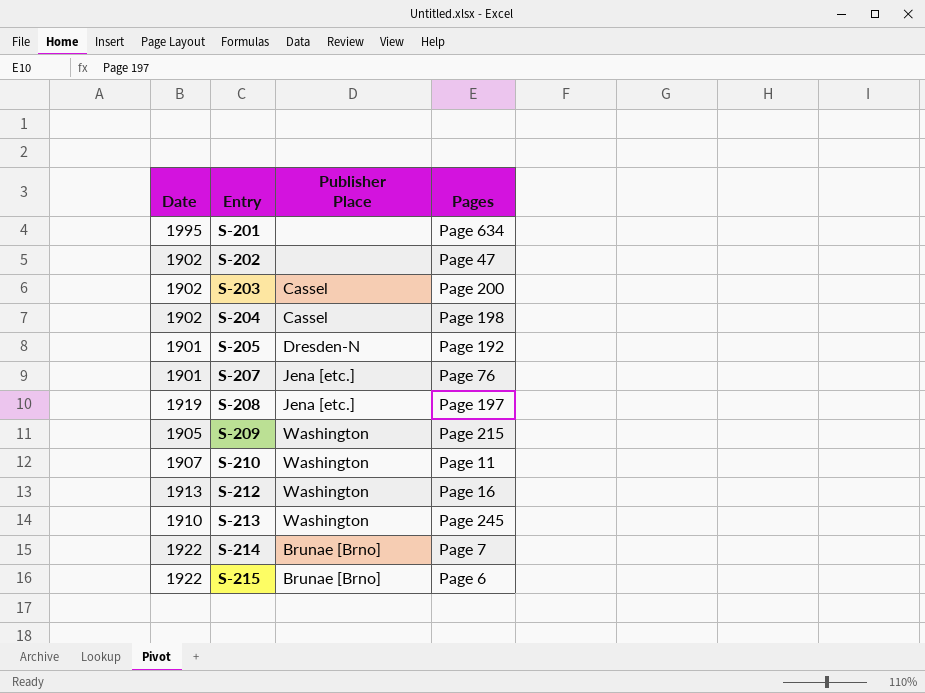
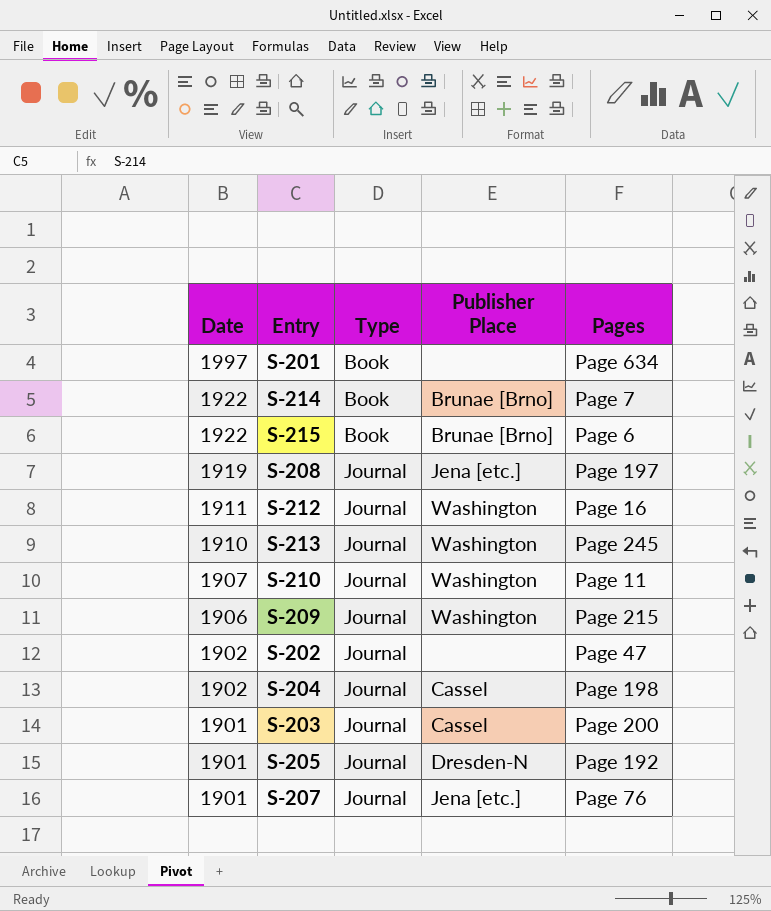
row order: Entry ascending -> Date descending
column Type | position: none -> 3
S-201 | Date: 1995 -> 1997
S-212 | Date: 1913 -> 1911
S-209 | Date: 1905 -> 1906
S-203 | Date: 1902 -> 1901

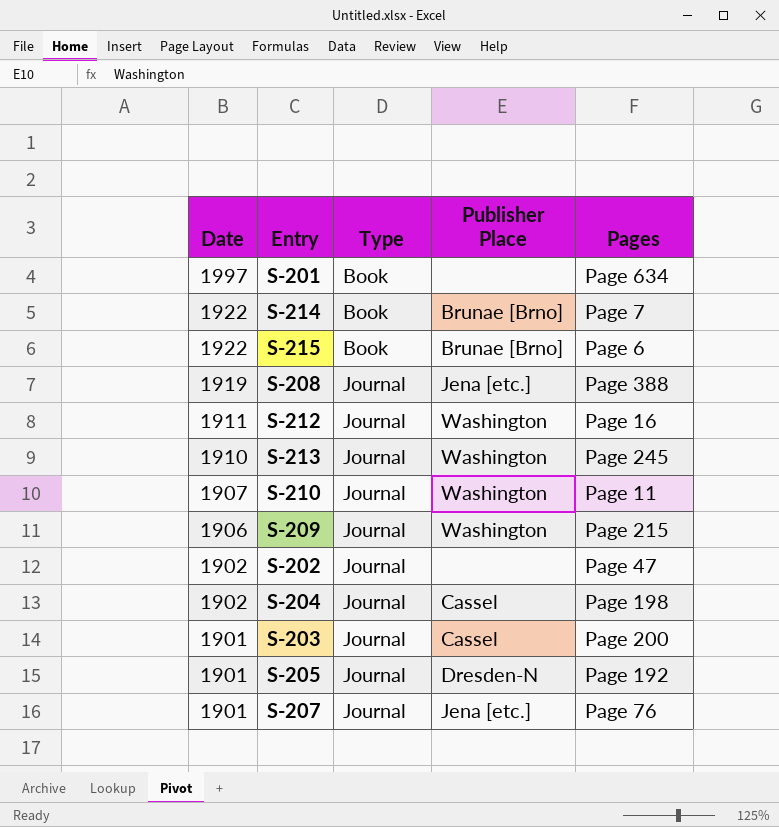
S-208 | Pages: Page 197 -> Page 388

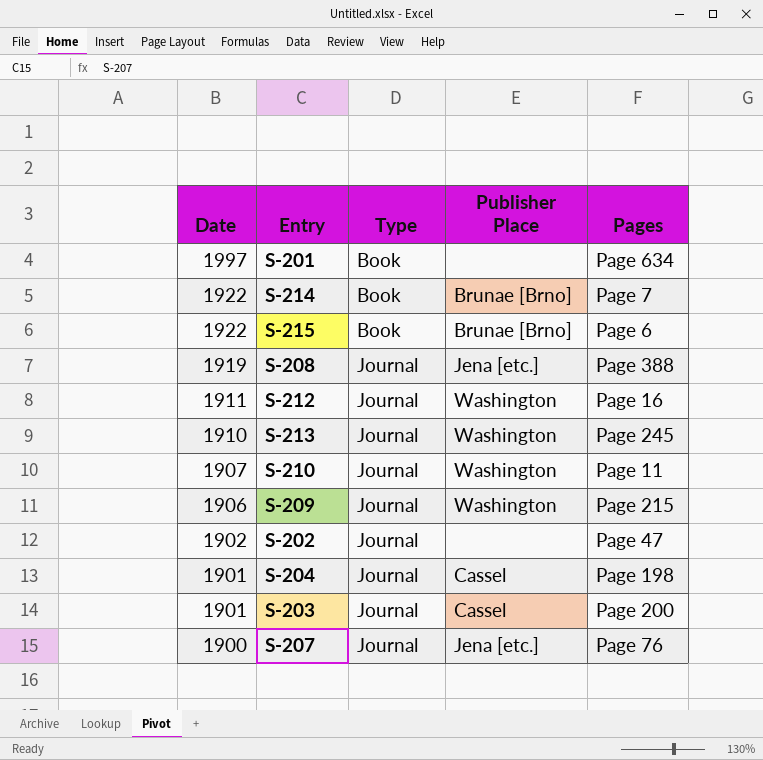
row S-205: 1901 | Journal | Dresden-N | Page 192 -> none
S-204 | Date: 1902 -> 1901
S-207 | Date: 1901 -> 1900

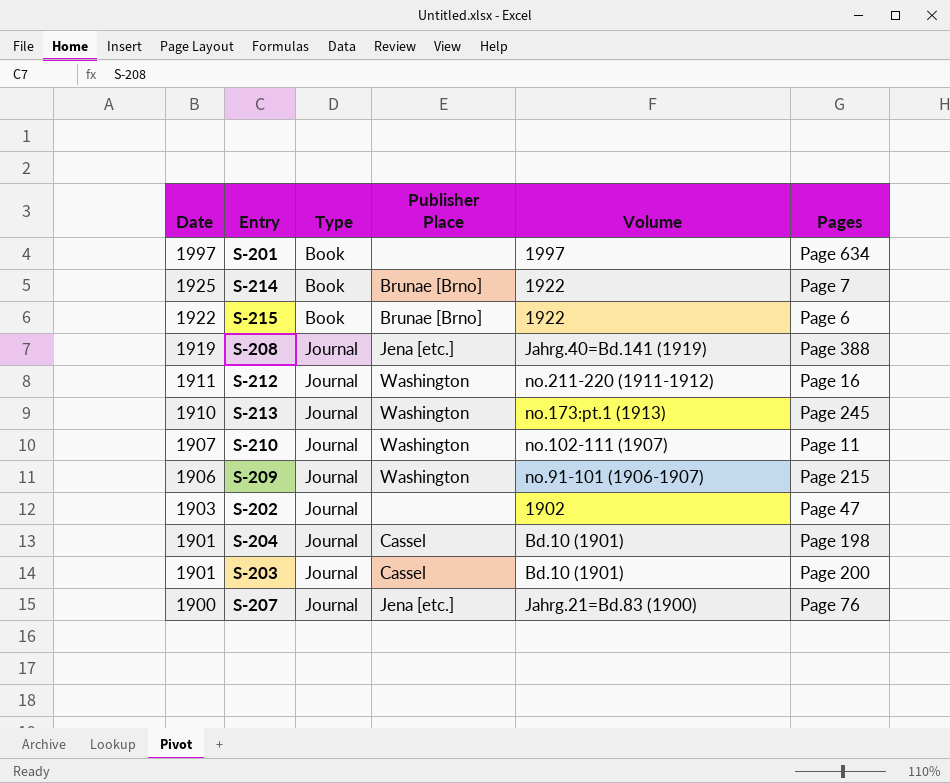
column Volume | position: none -> 5
S-214 | Date: 1922 -> 1925
S-202 | Date: 1902 -> 1903

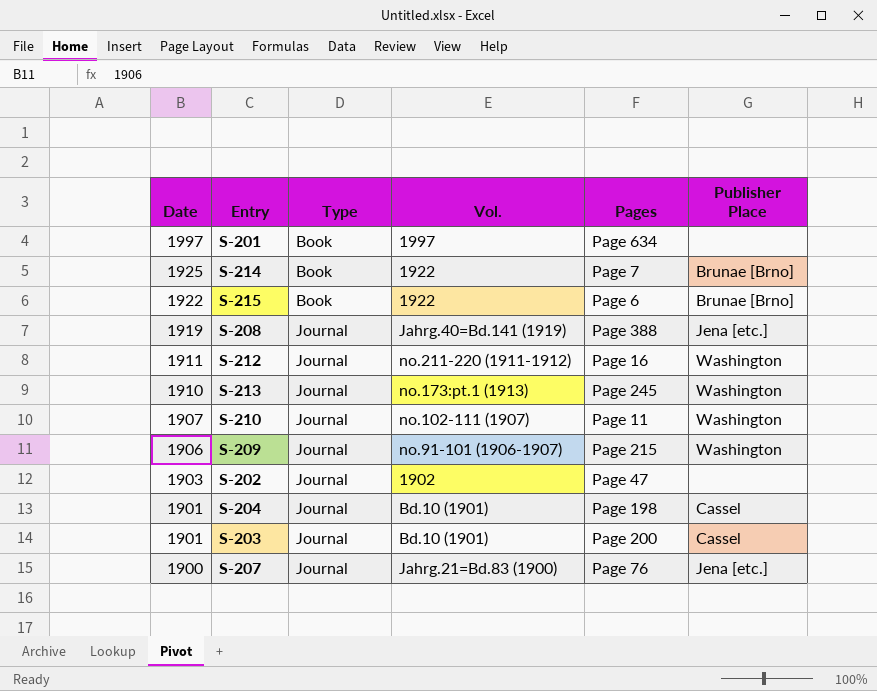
column name: Volume -> Vol.
column Publisher Place | position: 4 -> 6

